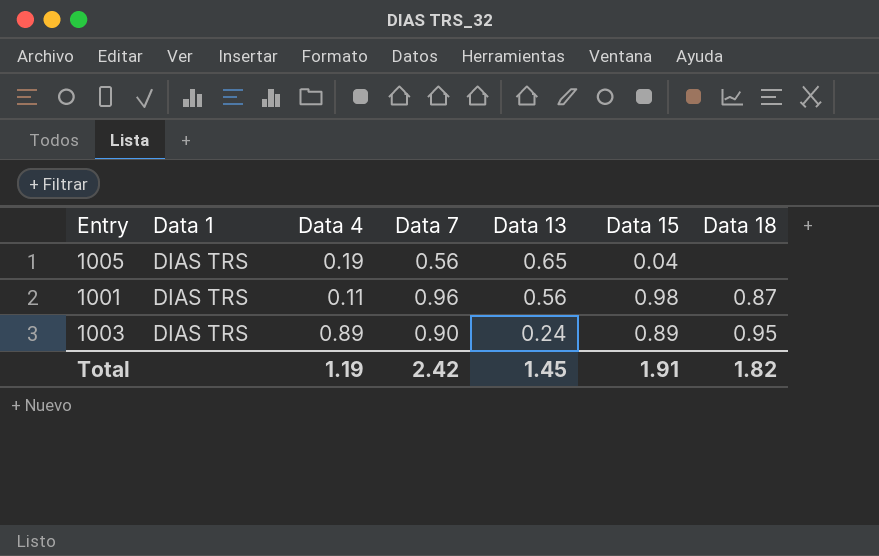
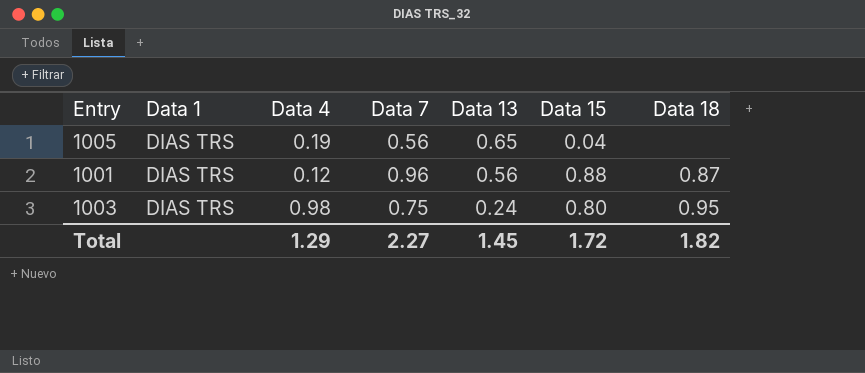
1001 | Data 4: 0.11 -> 0.12
1001 | Data 15: 0.98 -> 0.88
1003 | Data 4: 0.89 -> 0.98
1003 | Data 7: 0.90 -> 0.75
1003 | Data 15: 0.89 -> 0.80
Total | Data 4: 1.19 -> 1.29
Total | Data 7: 2.42 -> 2.27
Total | Data 15: 1.91 -> 1.72

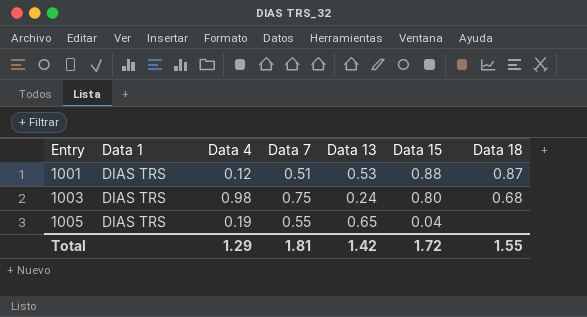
row order: Data 13 descending -> Entry ascending
1001 | Data 7: 0.96 -> 0.51
1001 | Data 13: 0.56 -> 0.53
1003 | Data 18: 0.95 -> 0.68
1005 | Data 7: 0.56 -> 0.55
Total | Data 7: 2.27 -> 1.81
Total | Data 13: 1.45 -> 1.42
Total | Data 18: 1.82 -> 1.55

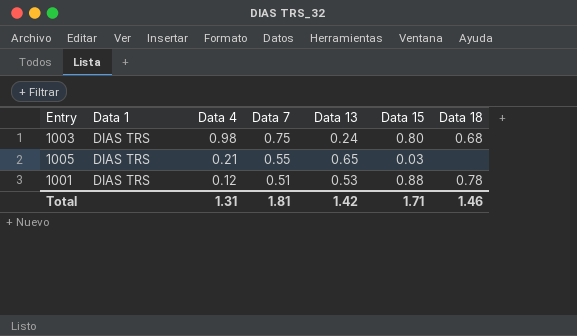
row order: Entry ascending -> Data 4 descending
1005 | Data 4: 0.19 -> 0.21
1005 | Data 15: 0.04 -> 0.03
1001 | Data 18: 0.87 -> 0.78
Total | Data 4: 1.29 -> 1.31
Total | Data 15: 1.72 -> 1.71
Total | Data 18: 1.55 -> 1.46

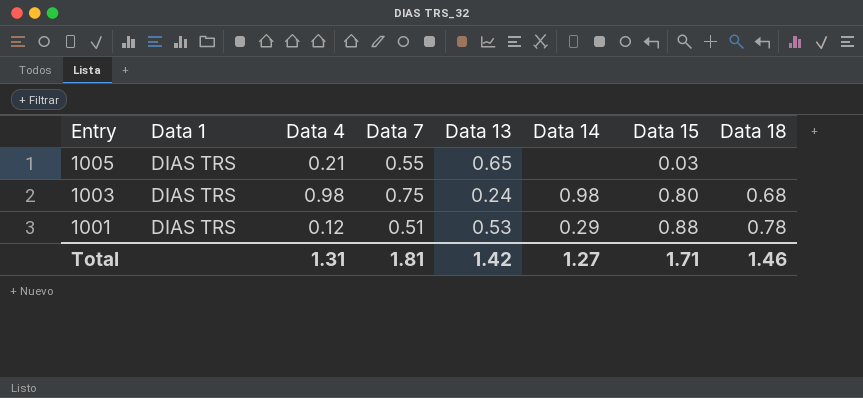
row order: Data 4 descending -> Entry descending
column Data 14 | position: none -> 6

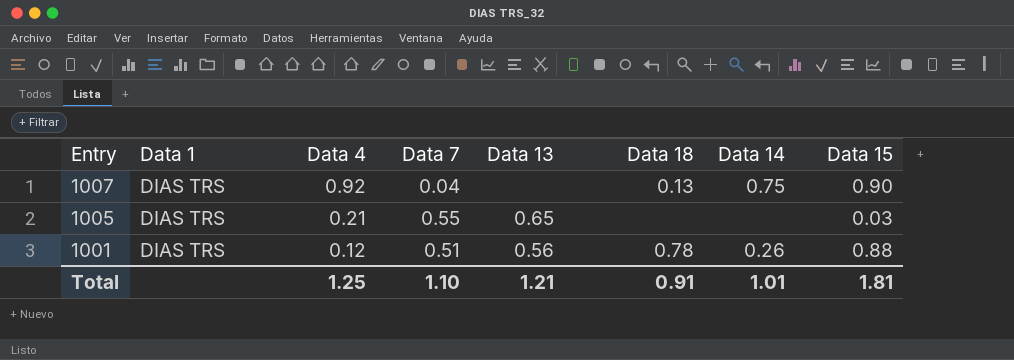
column Data 18 | position: 8 -> 6
row 1003: DIAS TRS | 0.98 | 0.75 | 0.24 | 0.98 | 0.80 | 0.68 -> none
row 1007: none -> DIAS TRS | 0.92 | 0.04 | none | 0.13 | 0.75 | 0.90
1001 | Data 13: 0.53 -> 0.56
1001 | Data 14: 0.29 -> 0.26
Total | Data 4: 1.31 -> 1.25
Total | Data 7: 1.81 -> 1.10
Total | Data 13: 1.42 -> 1.21
Total | Data 18: 1.46 -> 0.91
Total | Data 14: 1.27 -> 1.01
Total | Data 15: 1.71 -> 1.81

